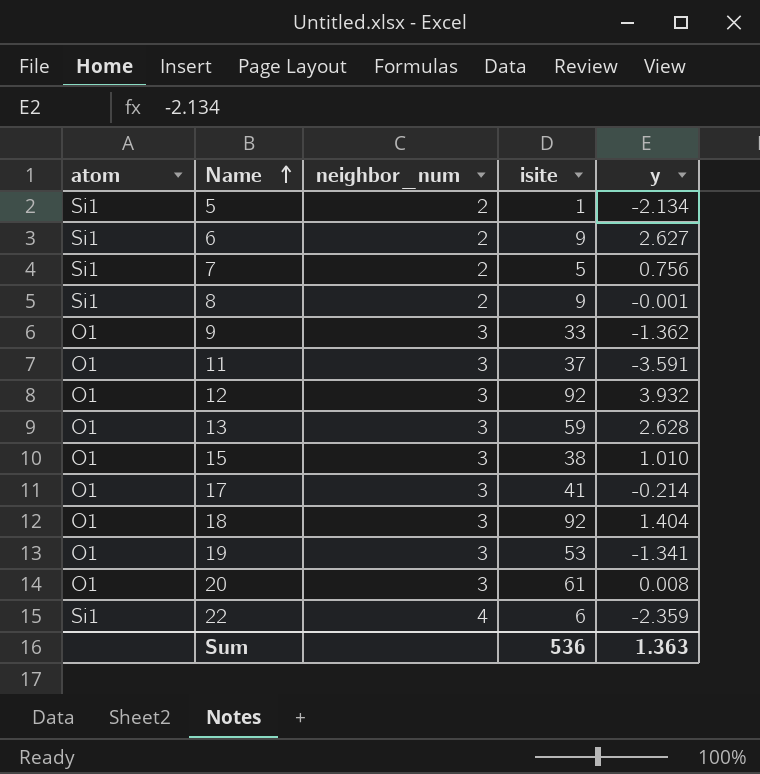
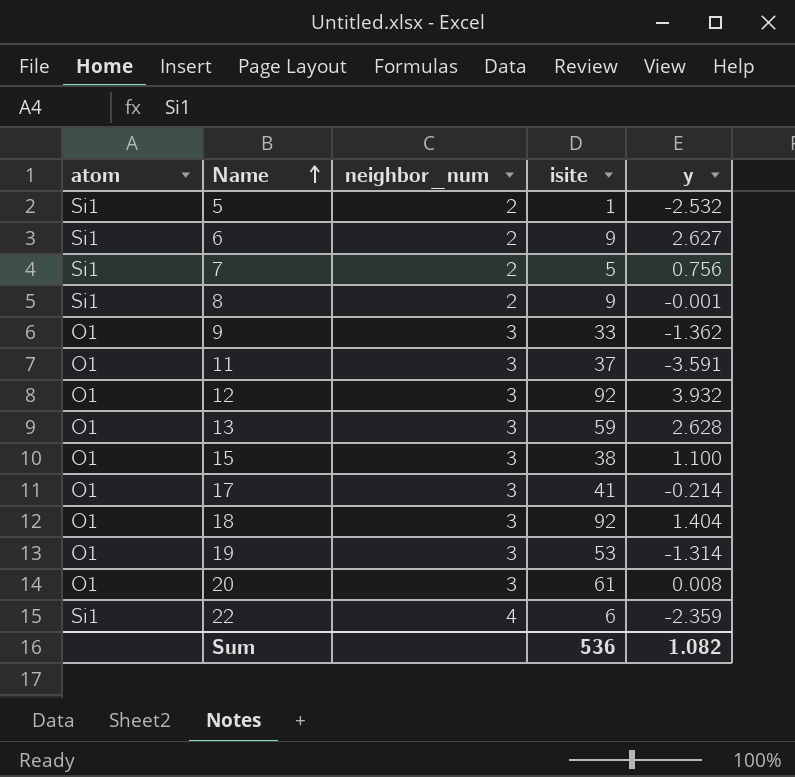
5 | y: -2.134 -> -2.532
15 | y: 1.010 -> 1.100
19 | y: -1.341 -> -1.314
Sum | y: 1.363 -> 1.082

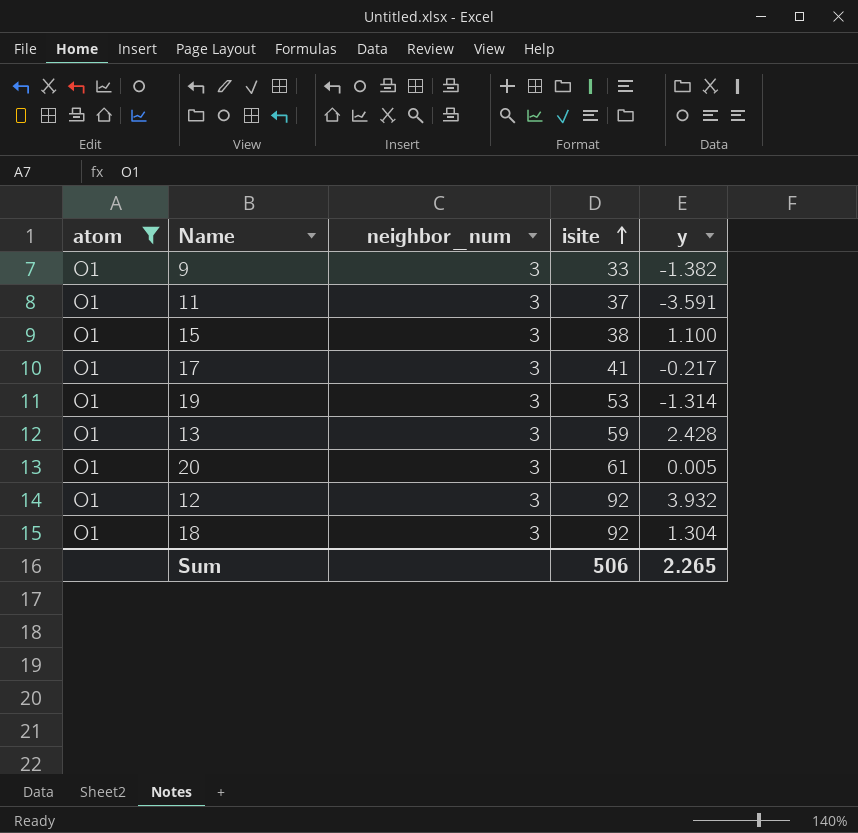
filter: none -> atom = O1
row order: Name ascending -> isite ascending
9 | y: -1.362 -> -1.382
17 | y: -0.214 -> -0.217
13 | y: 2.628 -> 2.428
20 | y: 0.008 -> 0.005
18 | y: 1.404 -> 1.304
Sum | isite: 536 -> 506
Sum | y: 1.082 -> 2.265

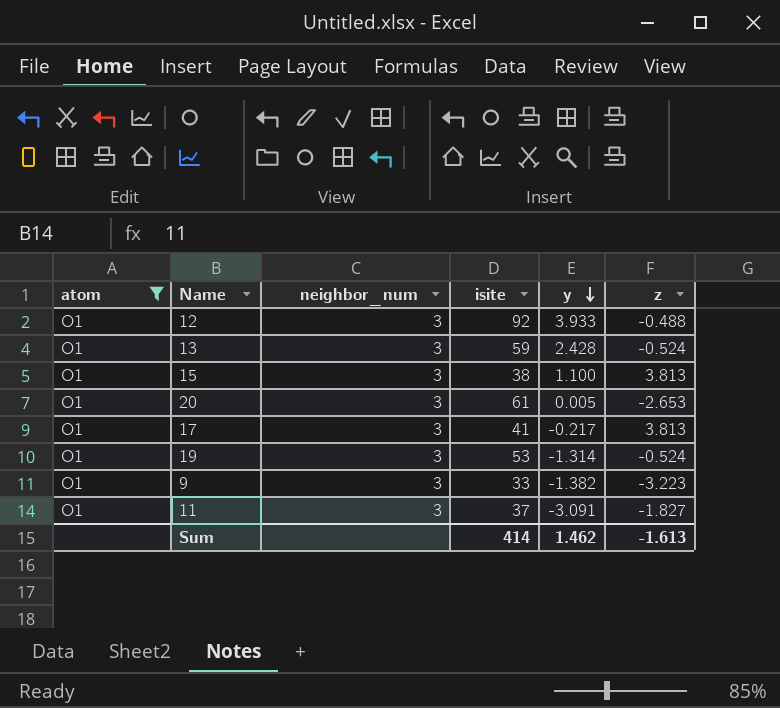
row order: isite ascending -> y descending
column z | position: none -> 6
row 18: O1 | 3 | 92 | 1.304 -> none
12 | y: 3.932 -> 3.933
11 | y: -3.591 -> -3.091
Sum | isite: 506 -> 414
Sum | y: 2.265 -> 1.462

